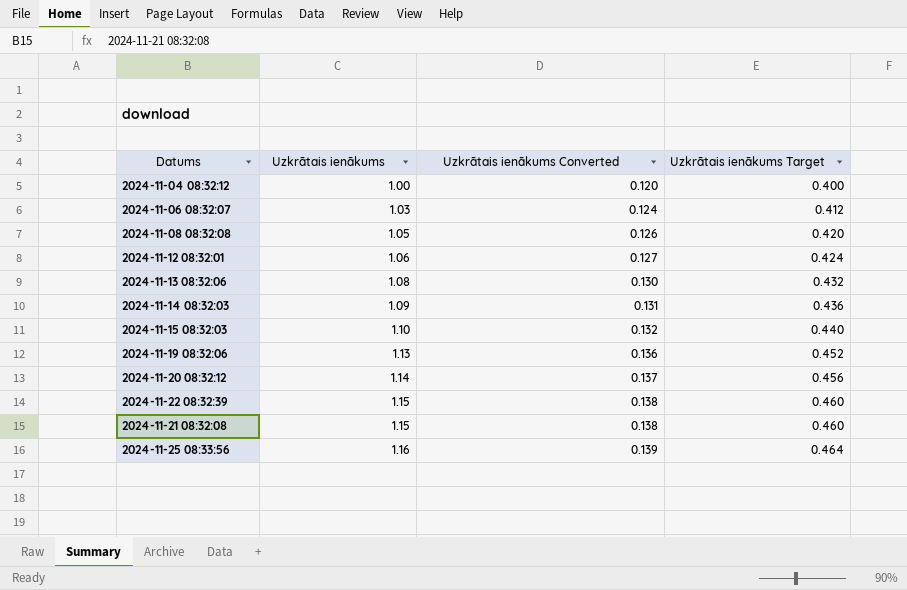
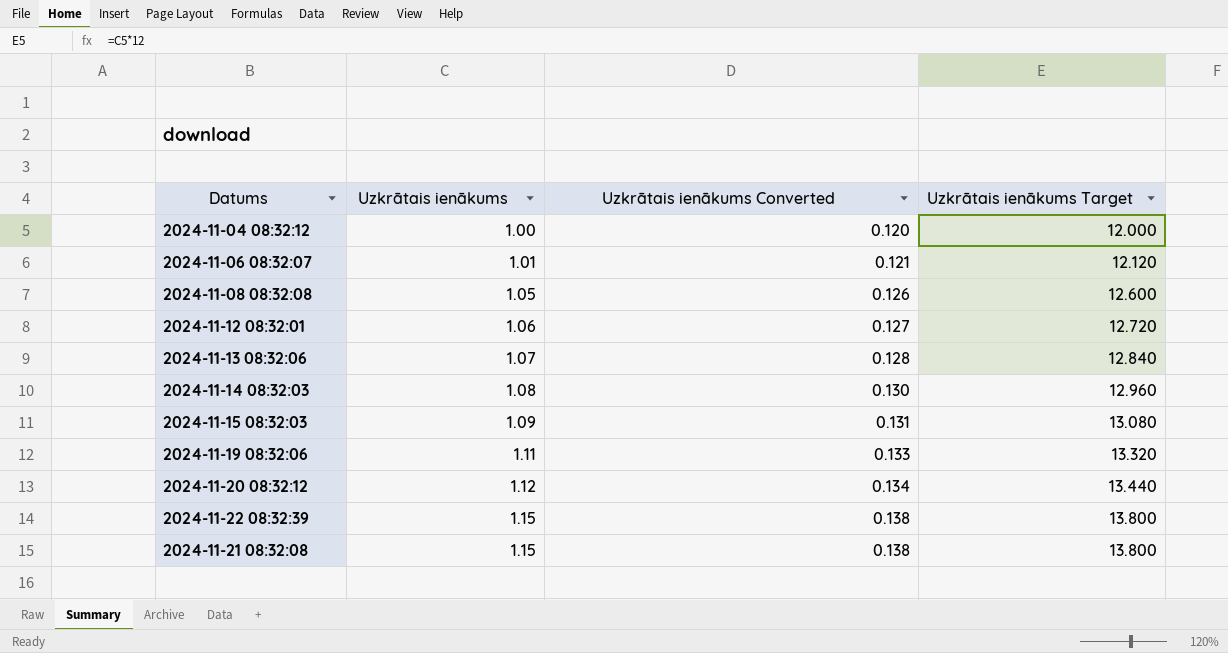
column Uzkrātais ienākums Target | formula: [Uzkrātais ienākums] * 0.4 -> [Uzkrātais ienākums] * 12
row 2024-11-25 08:33:56: 1.16 | 0.139 | 0.464 -> none
2024-11-06 08:32:07 | Uzkrātais ienākums: 1.03 -> 1.01
2024-11-06 08:32:07 | Uzkrātais ienākums Converted: 0.124 -> 0.121
2024-11-13 08:32:06 | Uzkrātais ienākums: 1.08 -> 1.07
2024-11-13 08:32:06 | Uzkrātais ienākums Converted: 0.130 -> 0.128
2024-11-14 08:32:03 | Uzkrātais ienākums: 1.09 -> 1.08
2024-11-14 08:32:03 | Uzkrātais ienākums Converted: 0.131 -> 0.130
2024-11-15 08:32:03 | Uzkrātais ienākums: 1.10 -> 1.09
2024-11-15 08:32:03 | Uzkrātais ienākums Converted: 0.132 -> 0.131
2024-11-19 08:32:06 | Uzkrātais ienākums: 1.13 -> 1.11
2024-11-19 08:32:06 | Uzkrātais ienākums Converted: 0.136 -> 0.133
2024-11-20 08:32:12 | Uzkrātais ienākums: 1.14 -> 1.12
2024-11-20 08:32:12 | Uzkrātais ienākums Converted: 0.137 -> 0.134

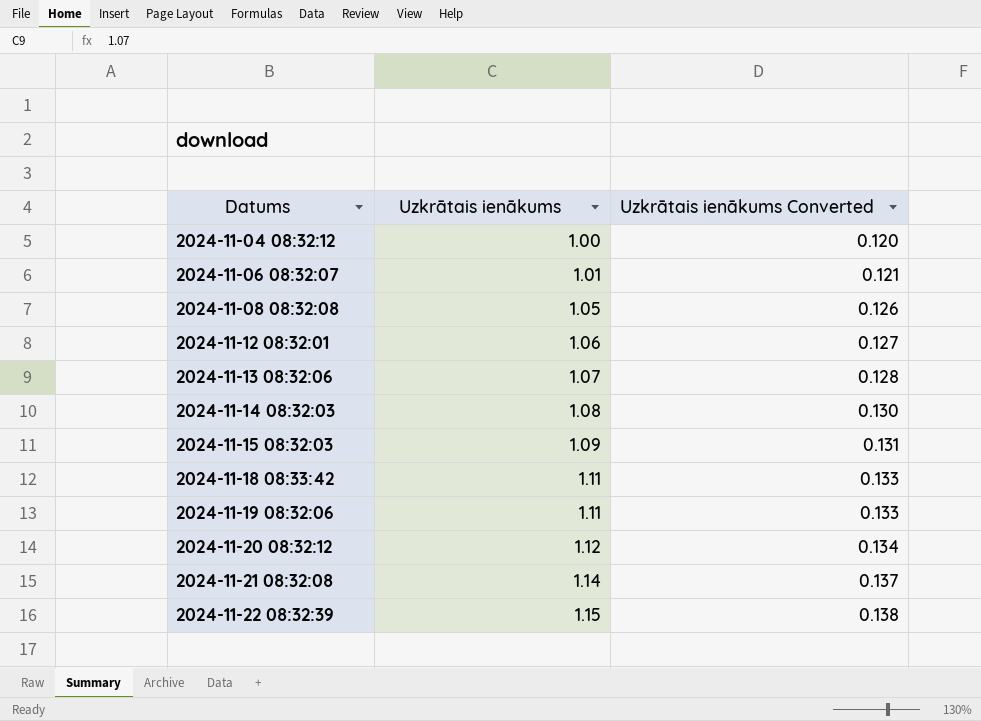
row order: Uzkrātais ienākums ascending -> Datums ascending
column Uzkrātais ienākums Target | formula: [Uzkrātais ienākums] * 12 -> none
row 2024-11-18 08:33:42: none -> 1.11 | 0.133
2024-11-21 08:32:08 | Uzkrātais ienākums: 1.15 -> 1.14
2024-11-21 08:32:08 | Uzkrātais ienākums Converted: 0.138 -> 0.137

